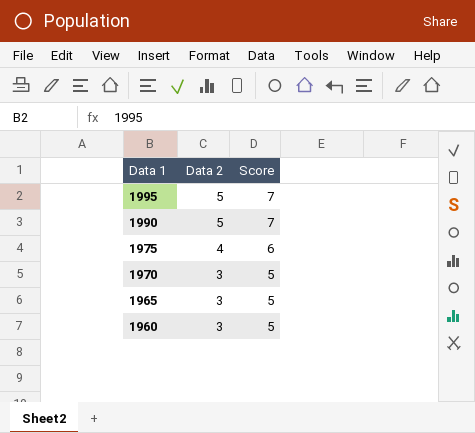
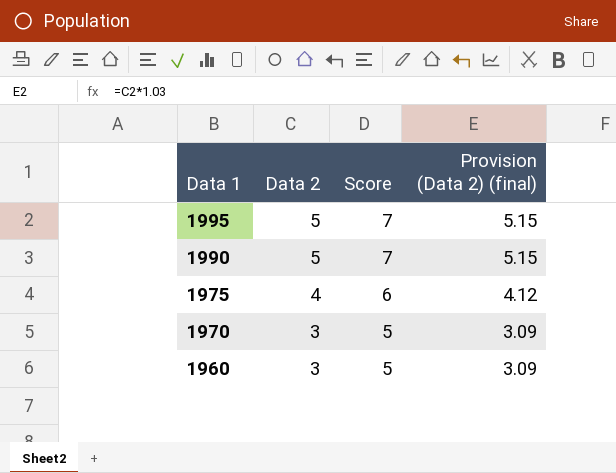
column Provision (Data 2) (final) | formula: none -> [Data 2] * 1.03
row 1965: 3 | 5 -> none

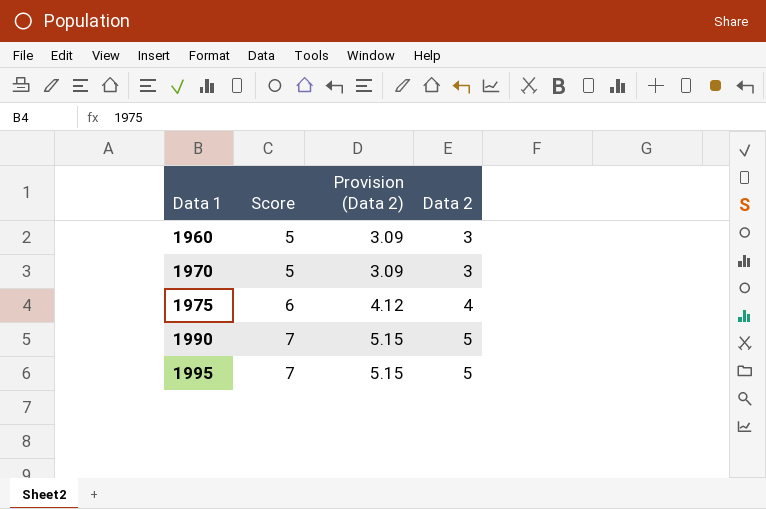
row order: Data 1 descending -> Data 1 ascending
column name: Provision (Data 2) (final) -> Provision (Data 2)
column Data 2 | position: 2 -> 4

